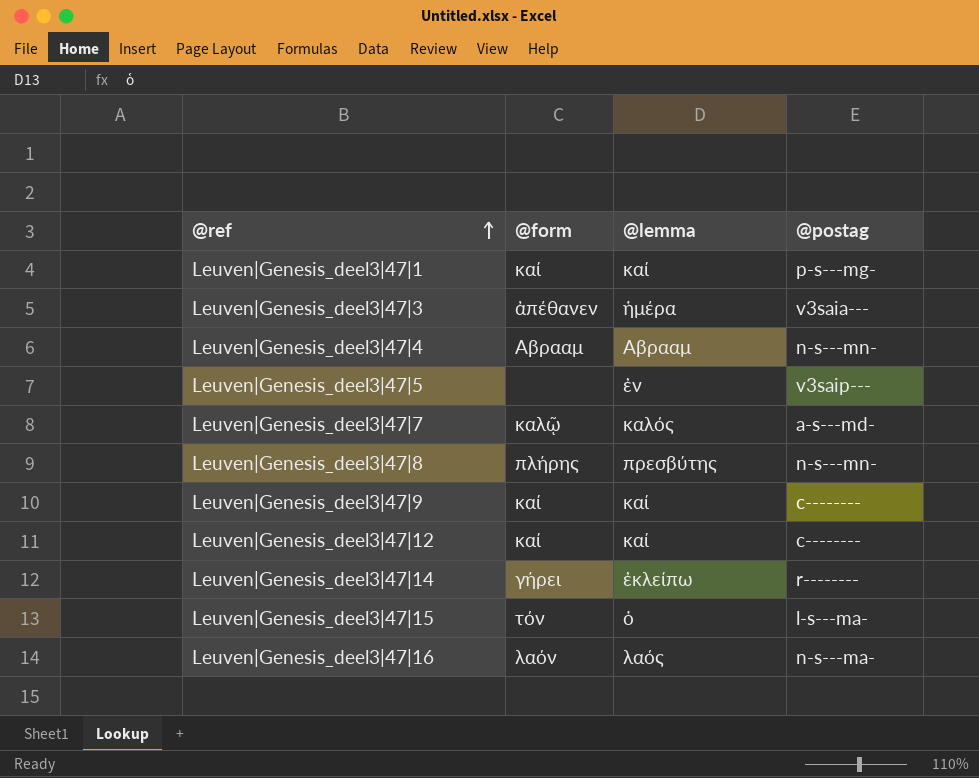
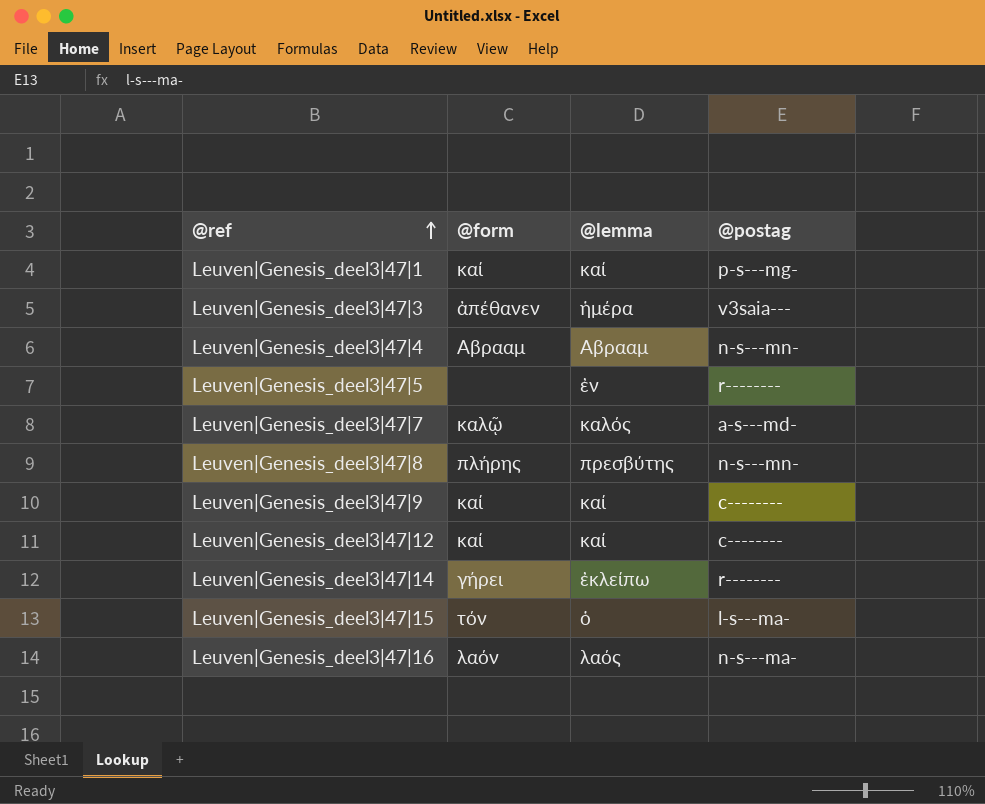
Leuven|Genesis_deel3|47|5 | @postag: v3saip--- -> r--------

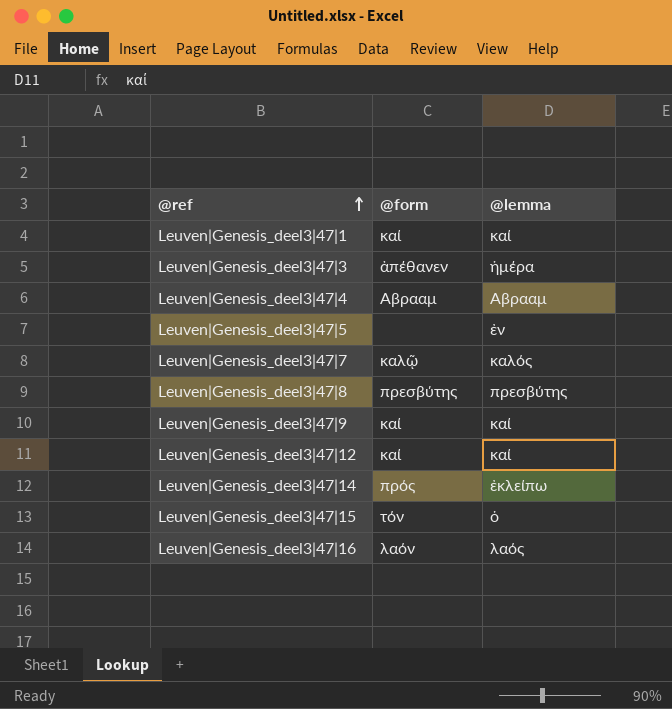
column @postag | position: 4 -> none
Leuven|Genesis_deel3|47|8 | @form: πλήρης -> πρεσβύτης
Leuven|Genesis_deel3|47|14 | @form: γήρει -> πρός

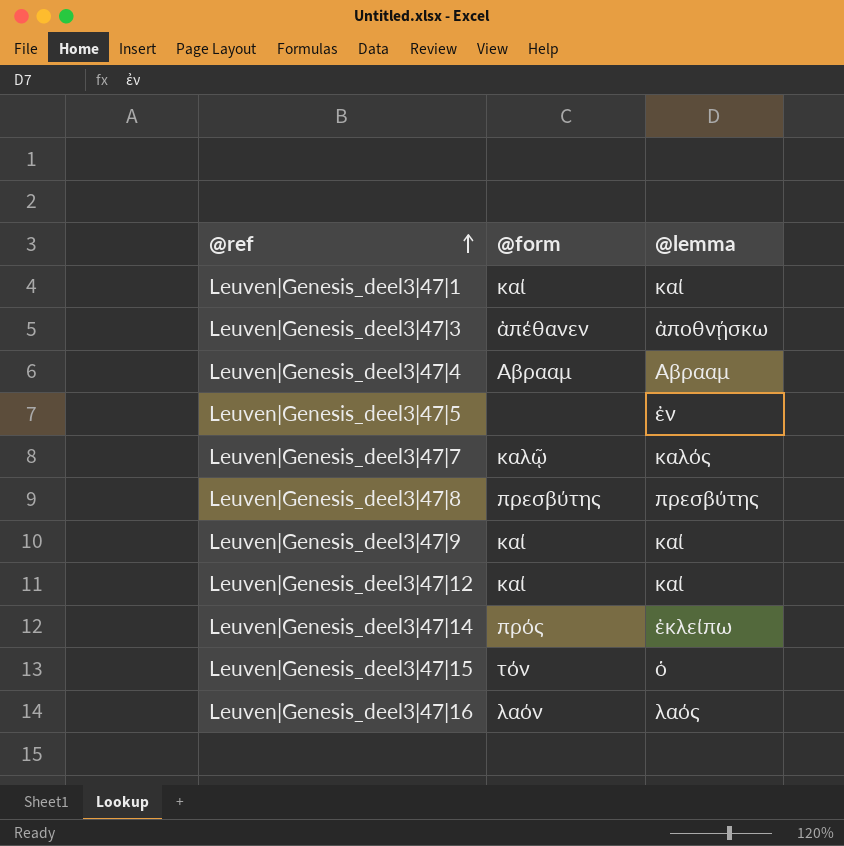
Leuven|Genesis_deel3|47|3 | @lemma: ἡμέρα -> ἀποθνῄσκω

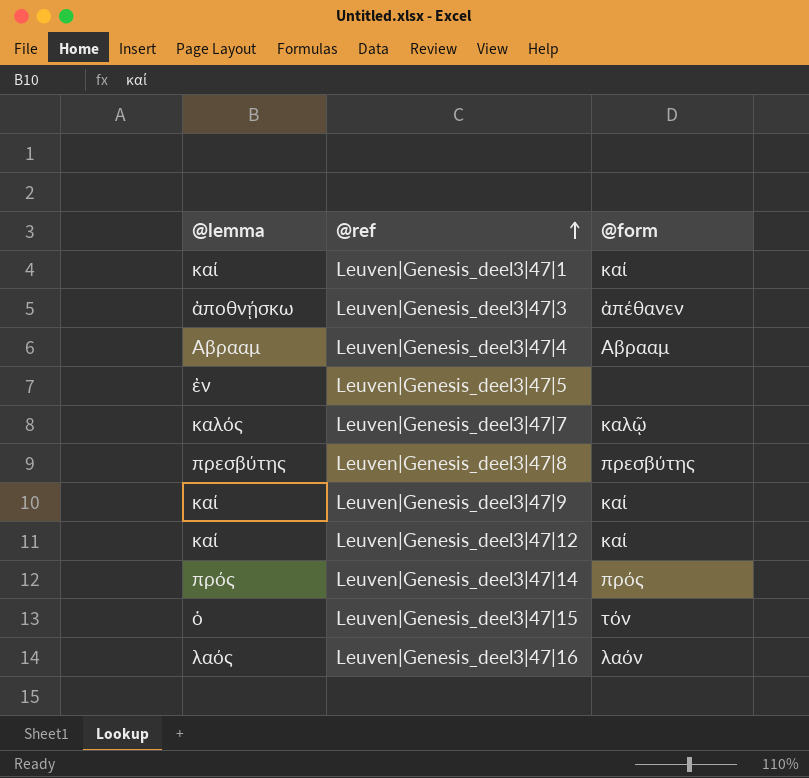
column @lemma | position: 3 -> 1
Leuven|Genesis_deel3|47|14 | @lemma: ἐκλείπω -> πρός

